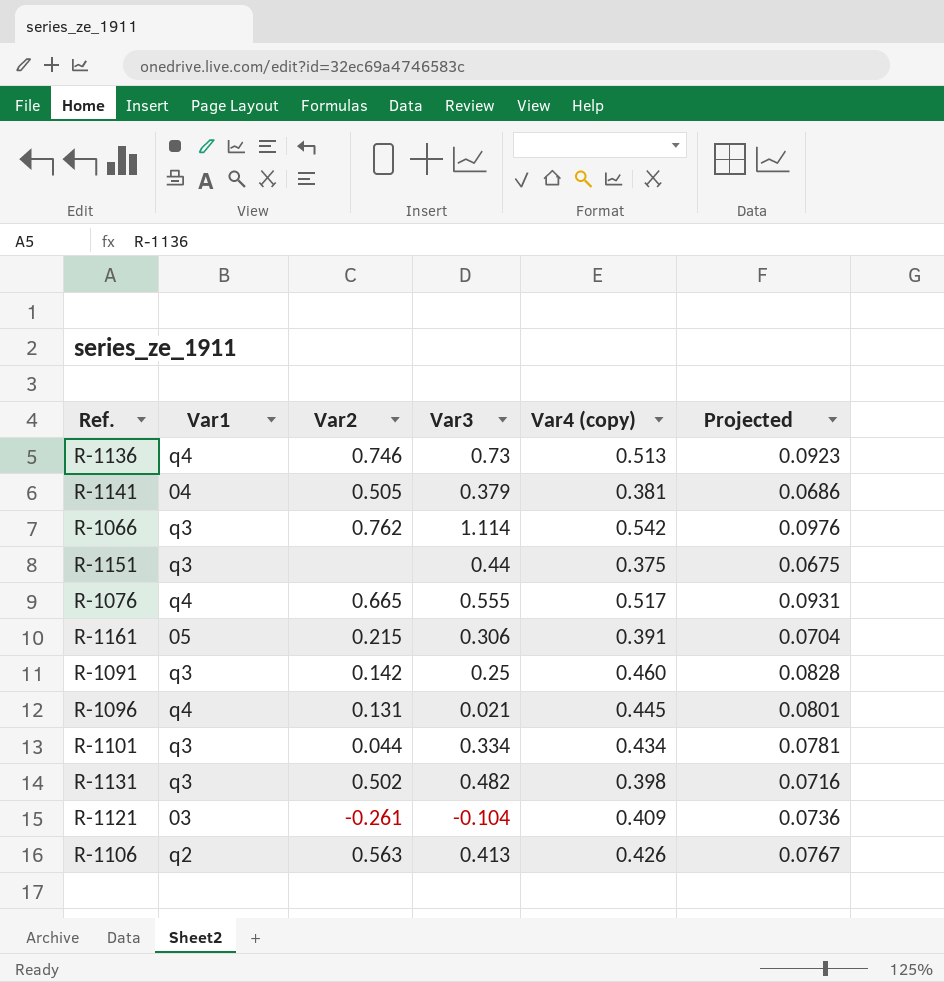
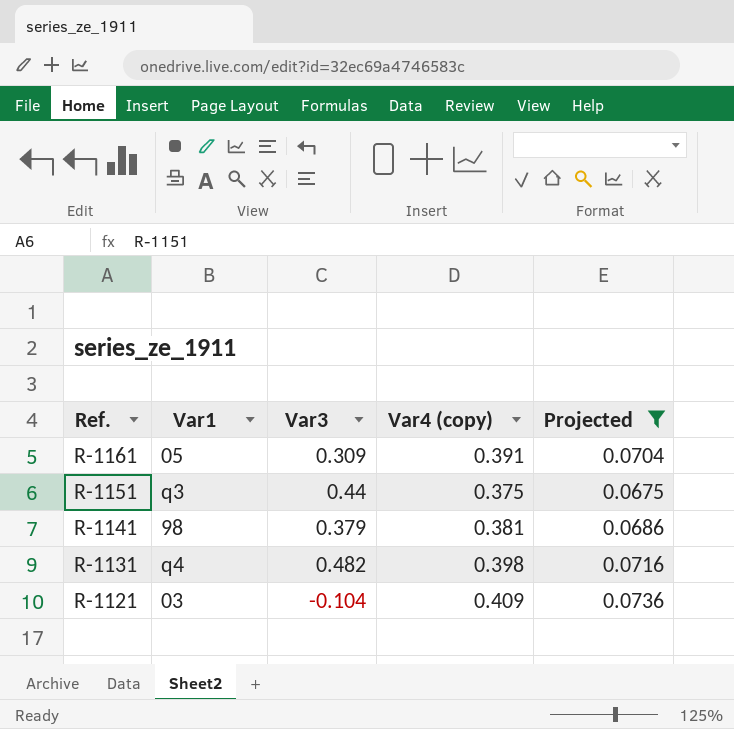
filter: none -> Projected <= 0.0736
row order: none -> Ref. descending
column Var2 | position: 3 -> none
R-1161 | Var3: 0.306 -> 0.309
R-1141 | Var1: 04 -> 98
R-1131 | Var1: q3 -> q4

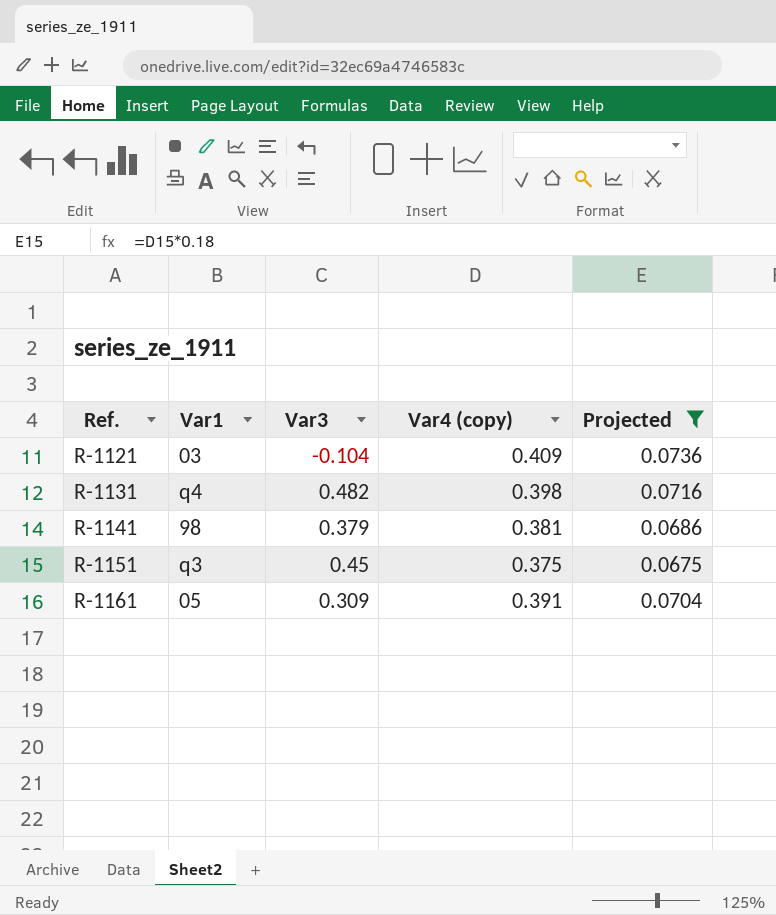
row order: Ref. descending -> Ref. ascending
R-1151 | Var3: 0.44 -> 0.45

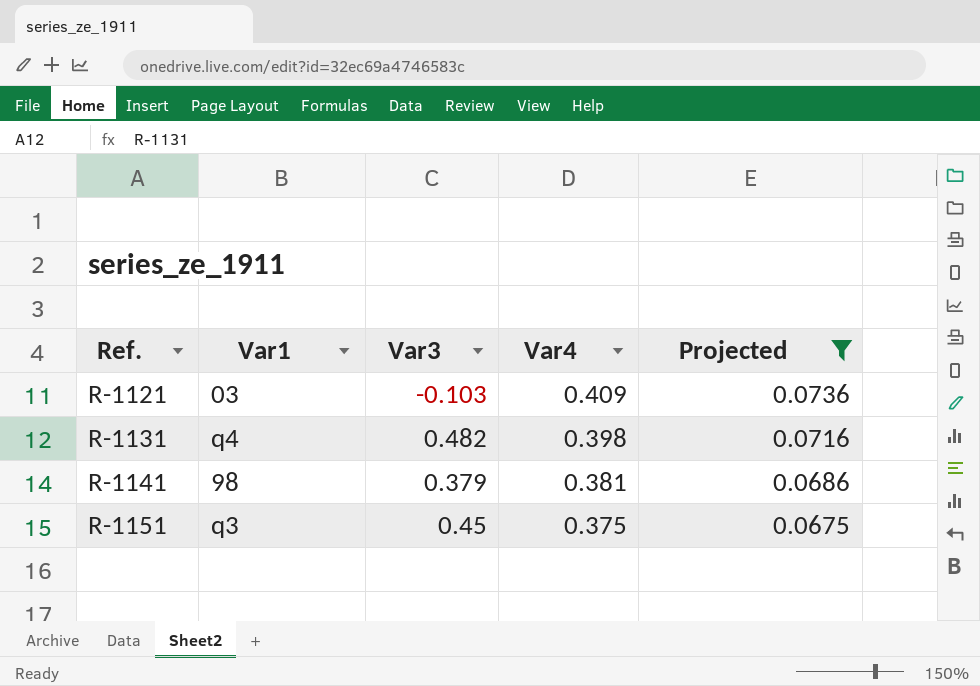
column name: Var4 (copy) -> Var4
row R-1161: 05 | 0.309 | 0.391 | 0.0704 -> none
R-1121 | Var3: -0.104 -> -0.103

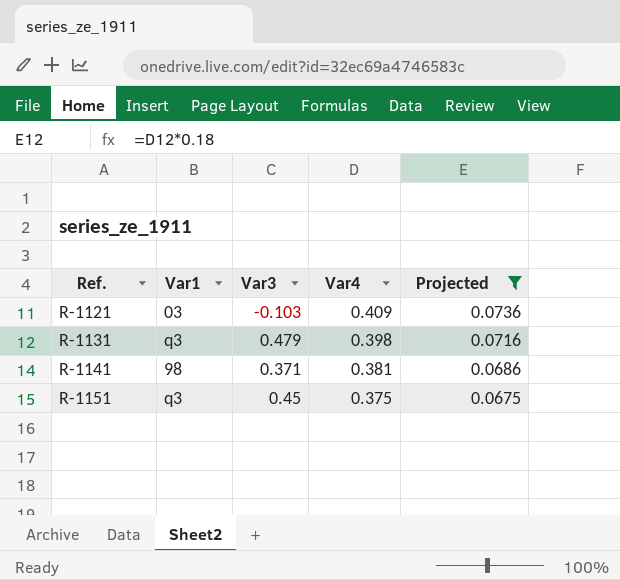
R-1131 | Var1: q4 -> q3
R-1131 | Var3: 0.482 -> 0.479
R-1141 | Var3: 0.379 -> 0.371

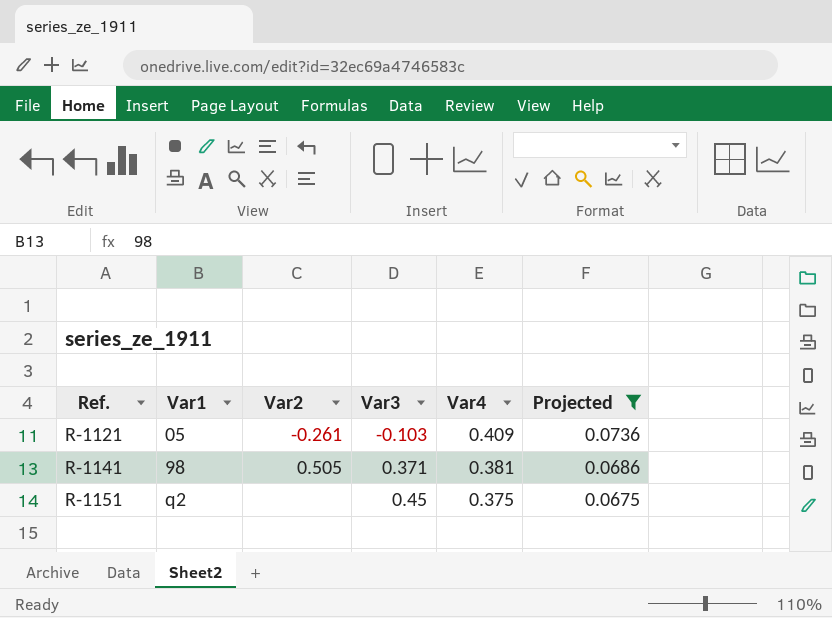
column Var2 | position: none -> 3
row R-1131: q3 | 0.479 | 0.398 | 0.0716 -> none
R-1121 | Var1: 03 -> 05
R-1151 | Var1: q3 -> q2

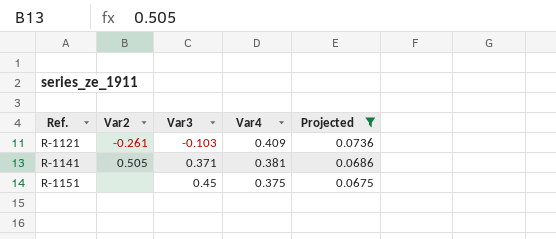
column Var1 | position: 2 -> none

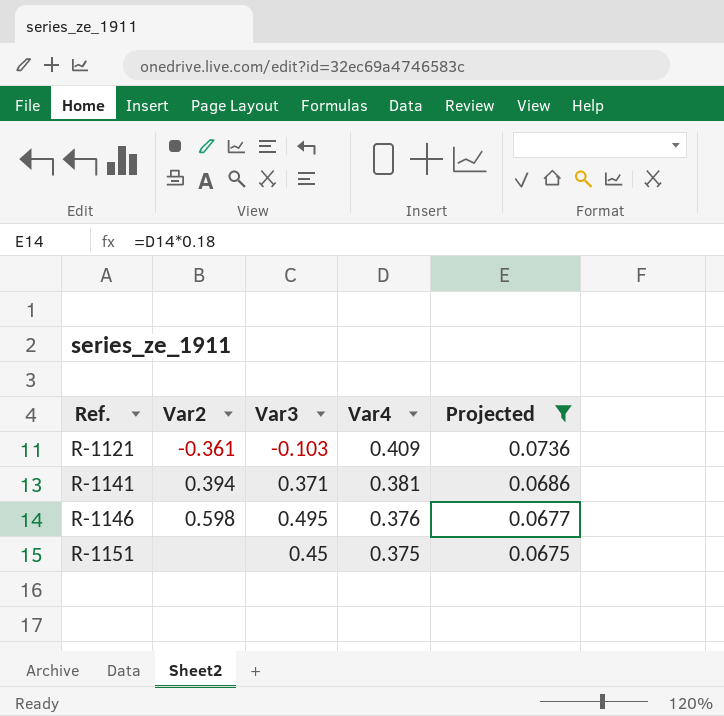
R-1121 | Var2: -0.261 -> -0.361
R-1141 | Var2: 0.505 -> 0.394
row R-1146: none -> 0.598 | 0.495 | 0.376 | 0.0677

